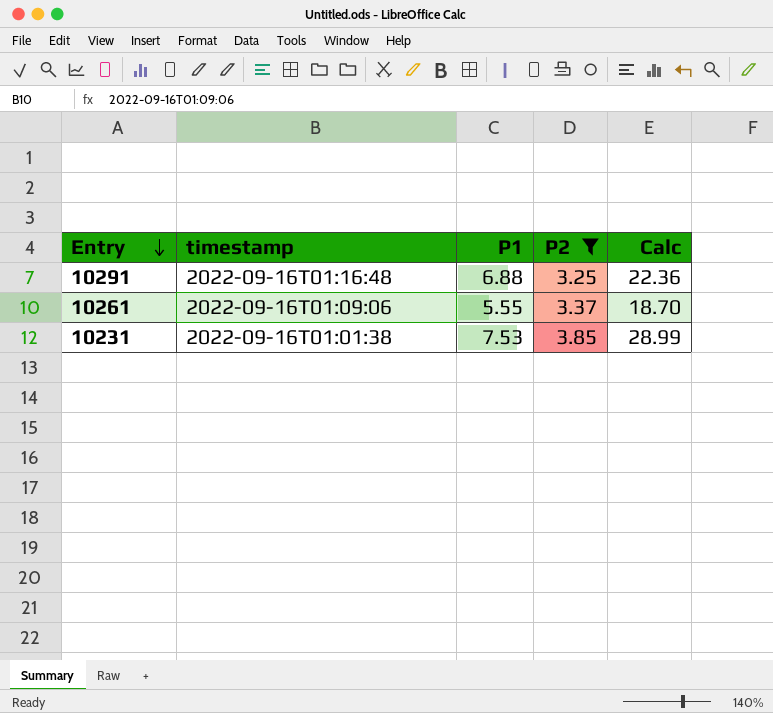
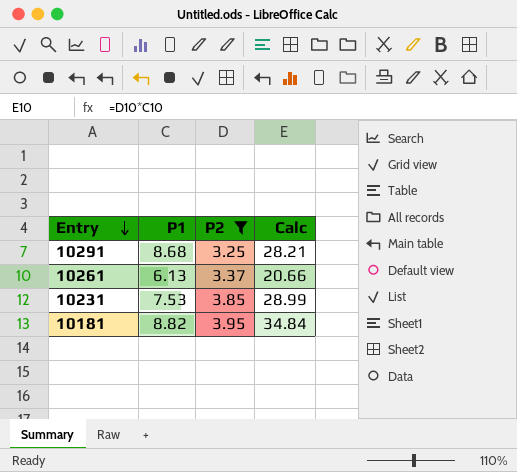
column timestamp | position: 2 -> none
10291 | P1: 6.88 -> 8.68
10291 | Calc: 22.36 -> 28.21
10261 | P1: 5.55 -> 6.13
10261 | Calc: 18.70 -> 20.66
row 10181: none -> 8.82 | 3.95 | 34.84

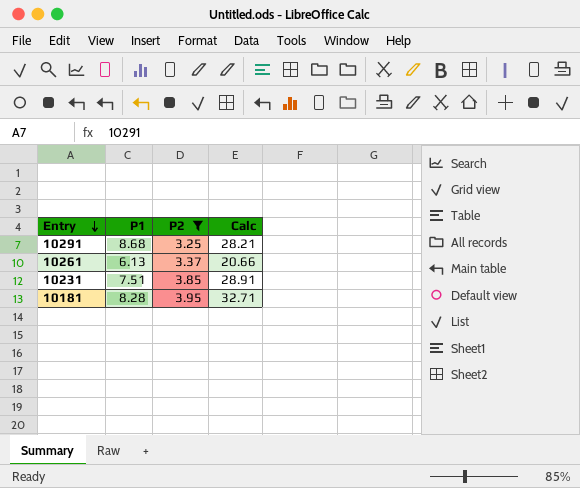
10231 | P1: 7.53 -> 7.51
10231 | Calc: 28.99 -> 28.91
10181 | P1: 8.82 -> 8.28
10181 | Calc: 34.84 -> 32.71

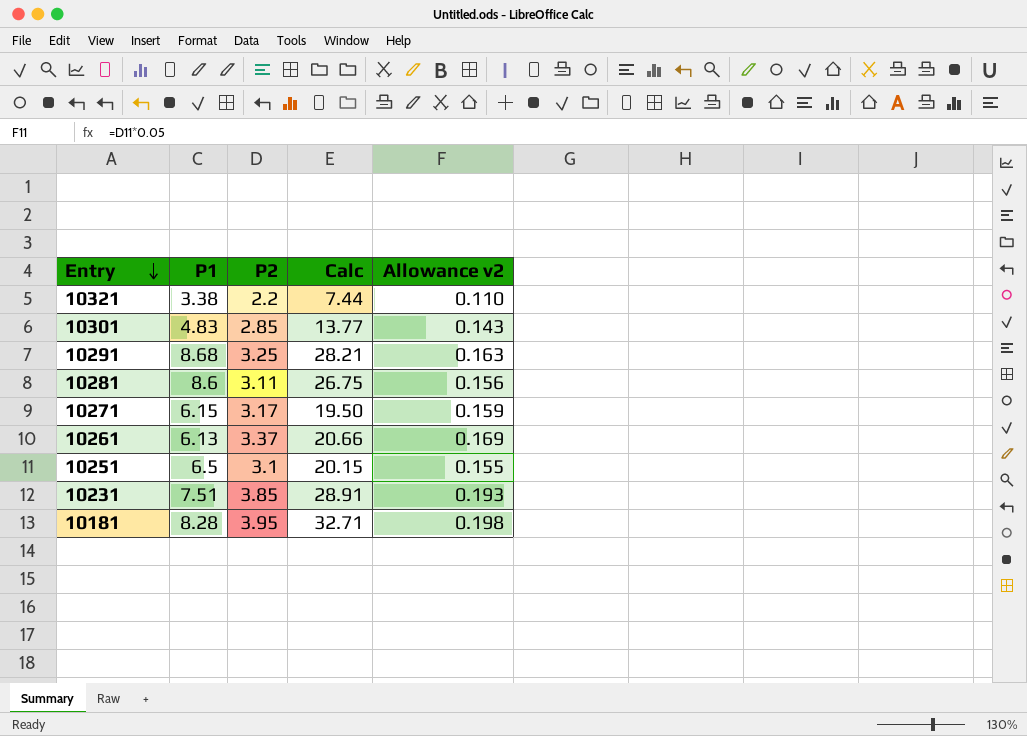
filter: P2 >= 3.25 -> none
column Allowance v2 | formula: none -> [P2] * 0.05

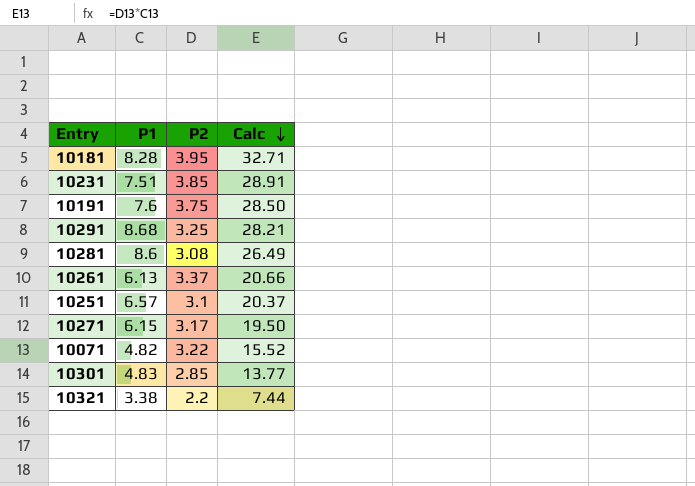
row order: Entry descending -> Calc descending
column Allowance v2 | formula: [P2] * 0.05 -> none
row 10191: none -> 7.6 | 3.75 | 28.50
10281 | P2: 3.11 -> 3.08
10281 | Calc: 26.75 -> 26.49
10251 | P1: 6.5 -> 6.57
10251 | Calc: 20.15 -> 20.37
row 10071: none -> 4.82 | 3.22 | 15.52

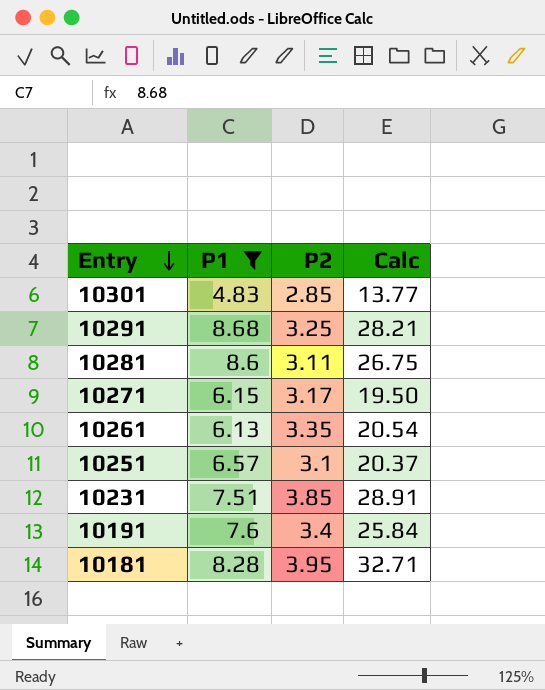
filter: none -> P1 >= 4.83
row order: Calc descending -> Entry descending
10281 | P2: 3.08 -> 3.11
10281 | Calc: 26.49 -> 26.75
10261 | P2: 3.37 -> 3.35
10261 | Calc: 20.66 -> 20.54
10191 | P2: 3.75 -> 3.4
10191 | Calc: 28.50 -> 25.84

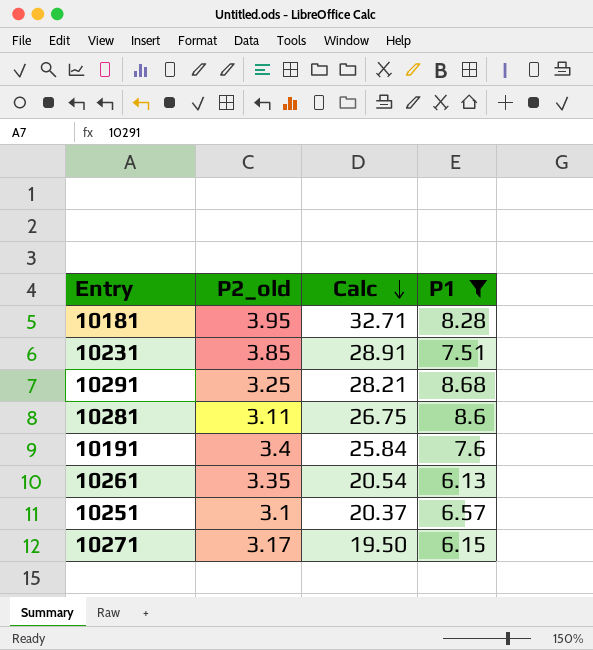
row order: Entry descending -> Calc descending
column name: P2 -> P2_old
column P1 | position: 2 -> 4
row 10301: 4.83 | 2.85 | 13.77 -> none

